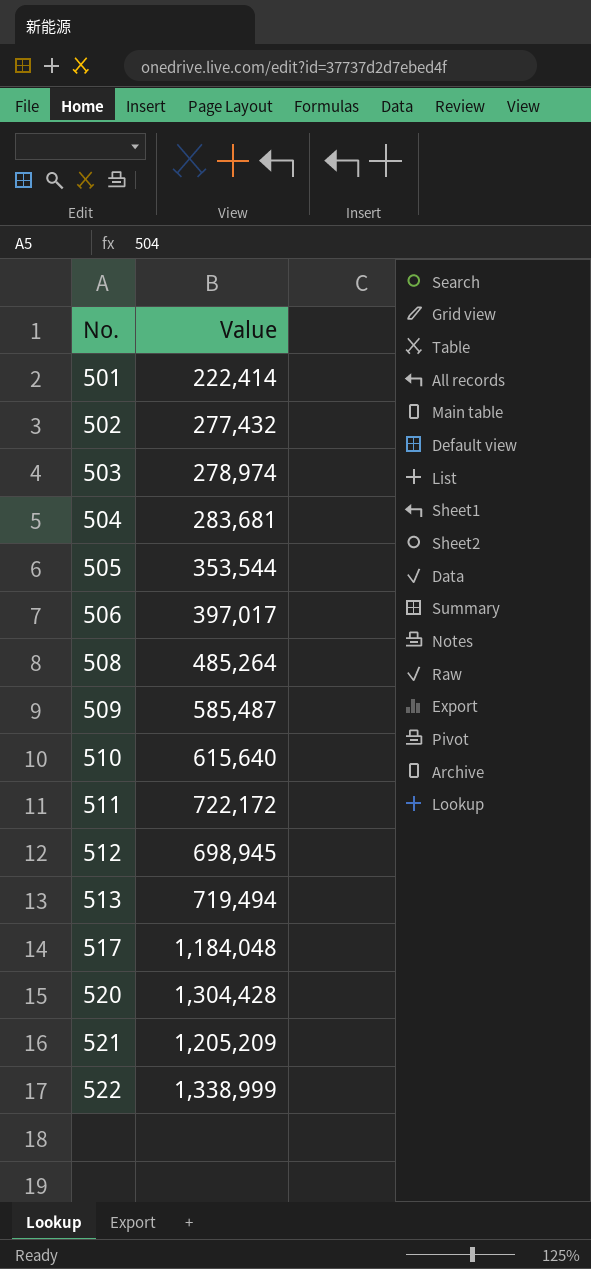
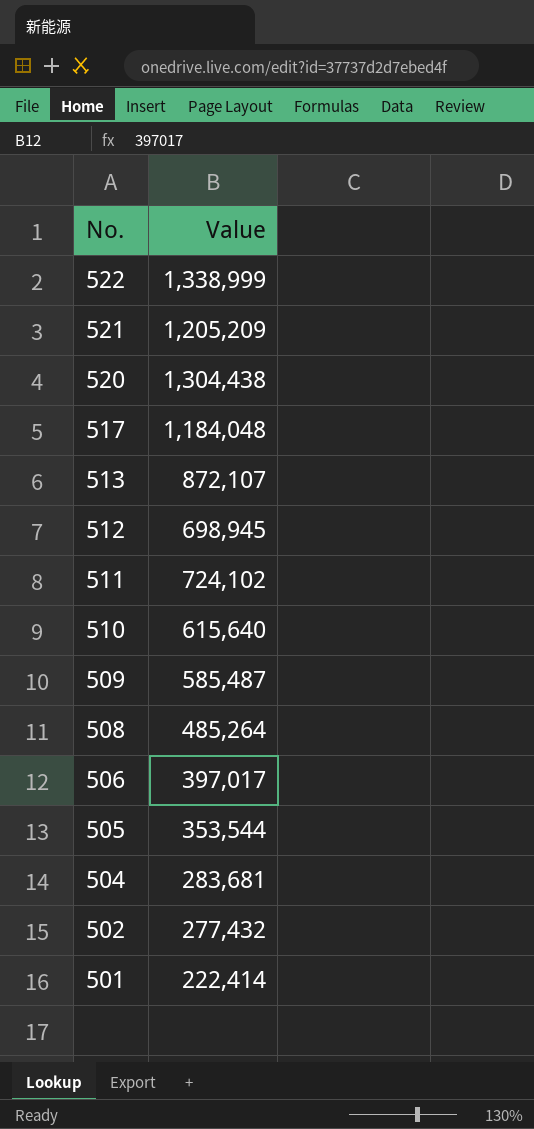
row order: No. ascending -> No. descending
row 503: 278,974 -> none
520 | Value: 1,304,428 -> 1,304,438
513 | Value: 719,494 -> 872,107
511 | Value: 722,172 -> 724,102

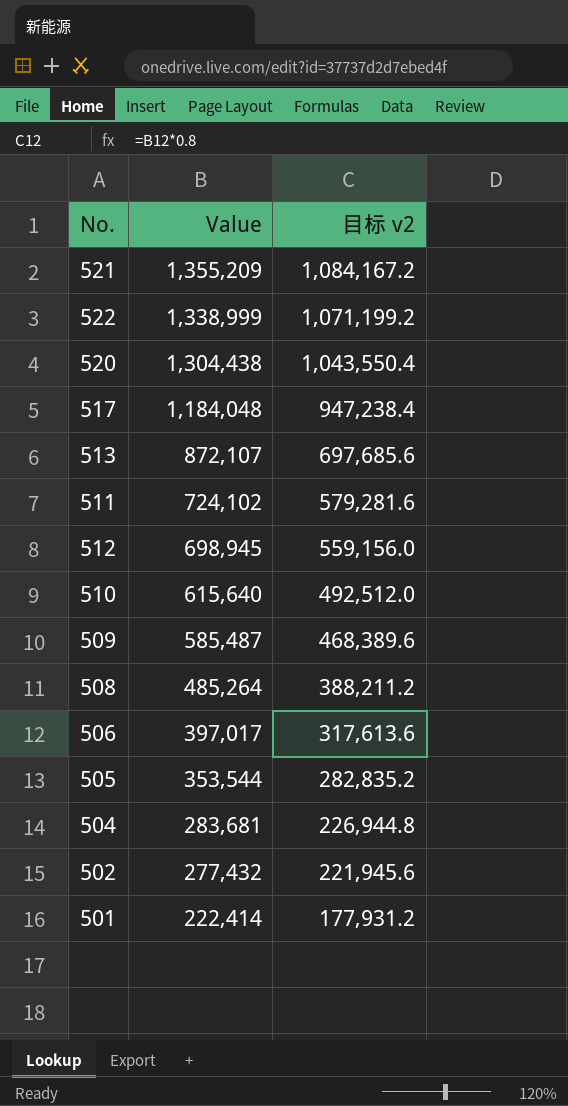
row order: No. descending -> Value descending
column 目标 v2 | formula: none -> [Value] * 0.8
521 | Value: 1,205,209 -> 1,355,209

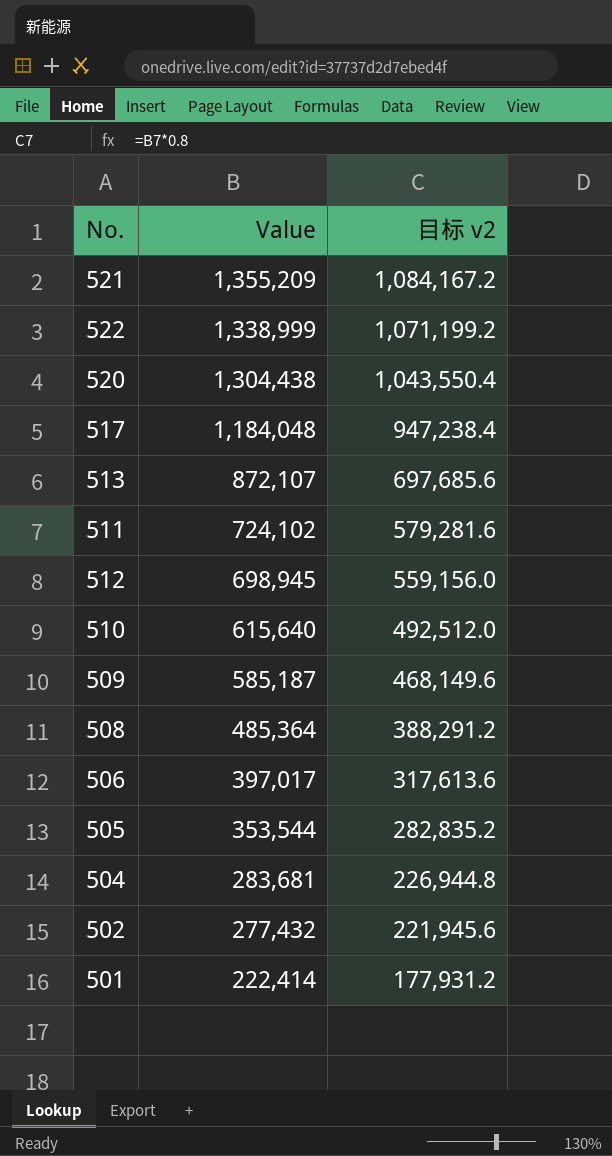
509 | Value: 585,487 -> 585,187
509 | 目标 v2: 468,389.6 -> 468,149.6
508 | Value: 485,264 -> 485,364
508 | 目标 v2: 388,211.2 -> 388,291.2

